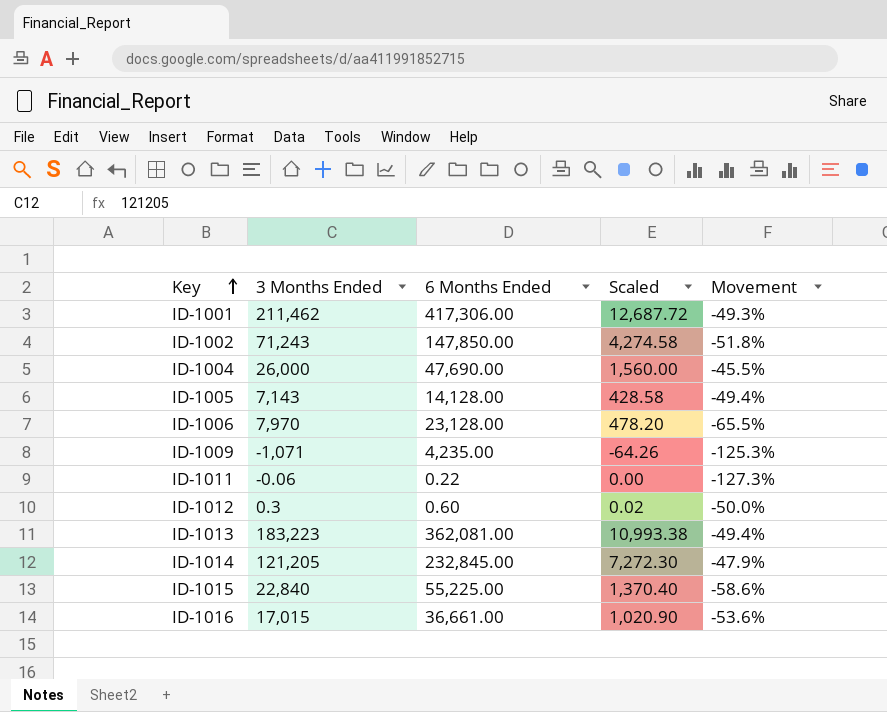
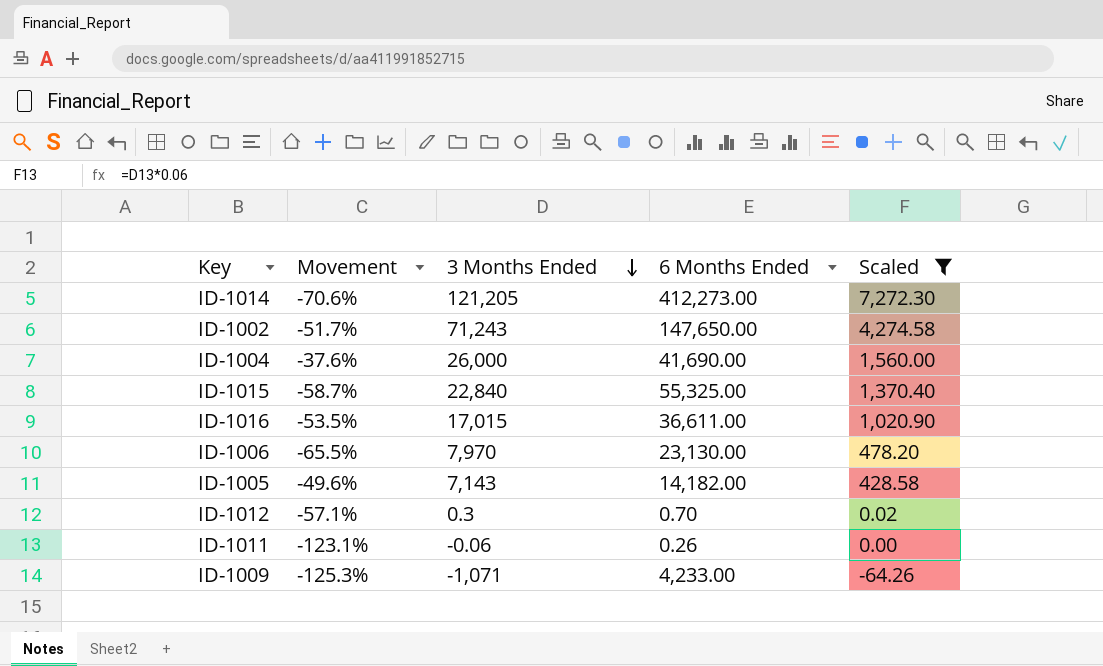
filter: none -> Scaled <= 7,272.30
row order: Key ascending -> 3 Months Ended descending
column Movement | position: 5 -> 2
ID-1014 | Movement: -47.9% -> -70.6%
ID-1014 | 6 Months Ended: 232,845.00 -> 412,273.00
ID-1002 | Movement: -51.8% -> -51.7%
ID-1002 | 6 Months Ended: 147,850.00 -> 147,650.00
ID-1004 | Movement: -45.5% -> -37.6%
ID-1004 | 6 Months Ended: 47,690.00 -> 41,690.00
ID-1015 | Movement: -58.6% -> -58.7%
ID-1015 | 6 Months Ended: 55,225.00 -> 55,325.00
ID-1016 | Movement: -53.6% -> -53.5%
ID-1016 | 6 Months Ended: 36,661.00 -> 36,611.00
ID-1006 | 6 Months Ended: 23,128.00 -> 23,130.00
ID-1005 | Movement: -49.4% -> -49.6%
ID-1005 | 6 Months Ended: 14,128.00 -> 14,182.00
ID-1012 | Movement: -50.0% -> -57.1%
ID-1012 | 6 Months Ended: 0.60 -> 0.70
ID-1011 | Movement: -127.3% -> -123.1%
ID-1011 | 6 Months Ended: 0.22 -> 0.26
ID-1009 | 6 Months Ended: 4,235.00 -> 4,233.00

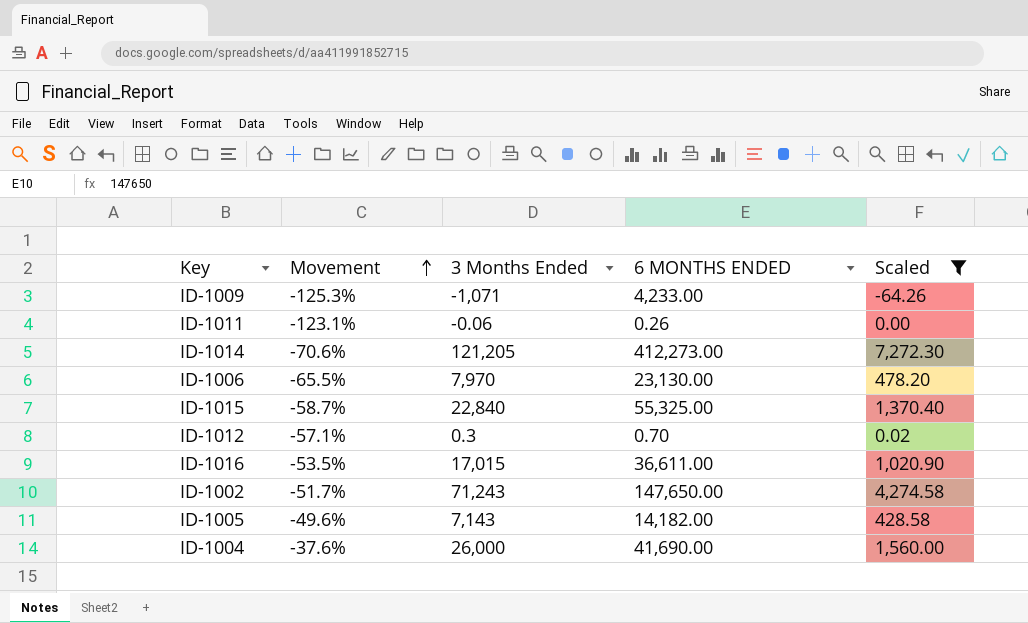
row order: 3 Months Ended descending -> Movement ascending
column name: 6 Months Ended -> 6 MONTHS ENDED

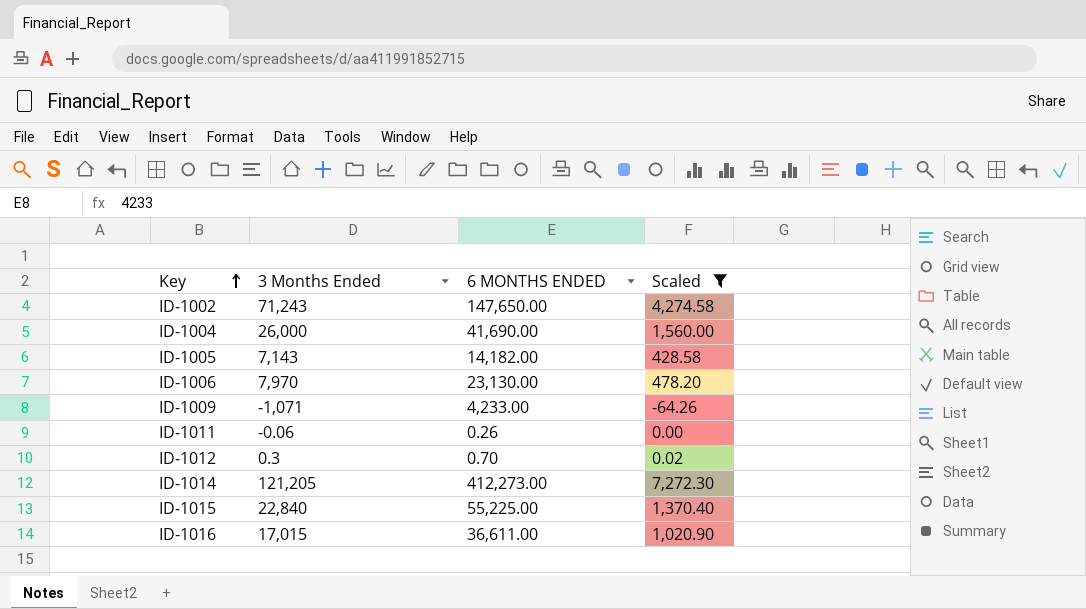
row order: Movement ascending -> Key ascending
column Movement | formula: ([3 Months Ended] - [6 MONTHS ENDED]) / [6 MONTHS ENDED] -> none
ID-1015 | 6 MONTHS ENDED: 55,325.00 -> 55,225.00

